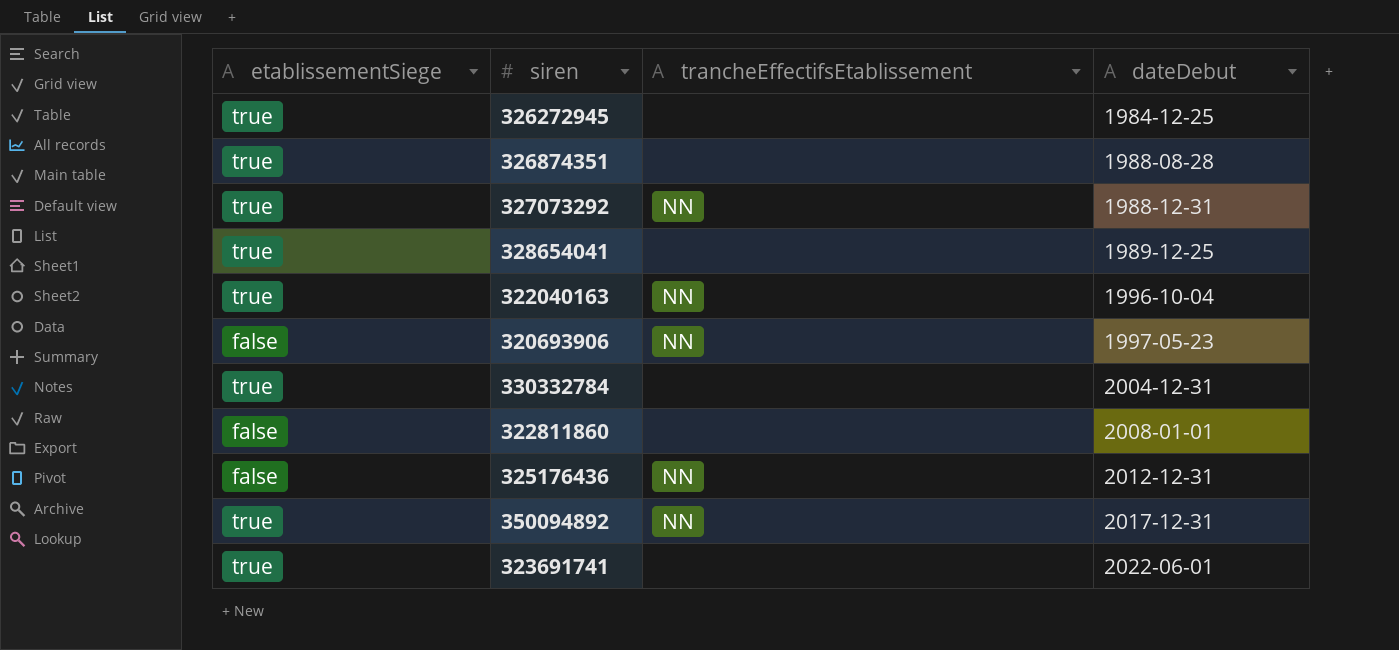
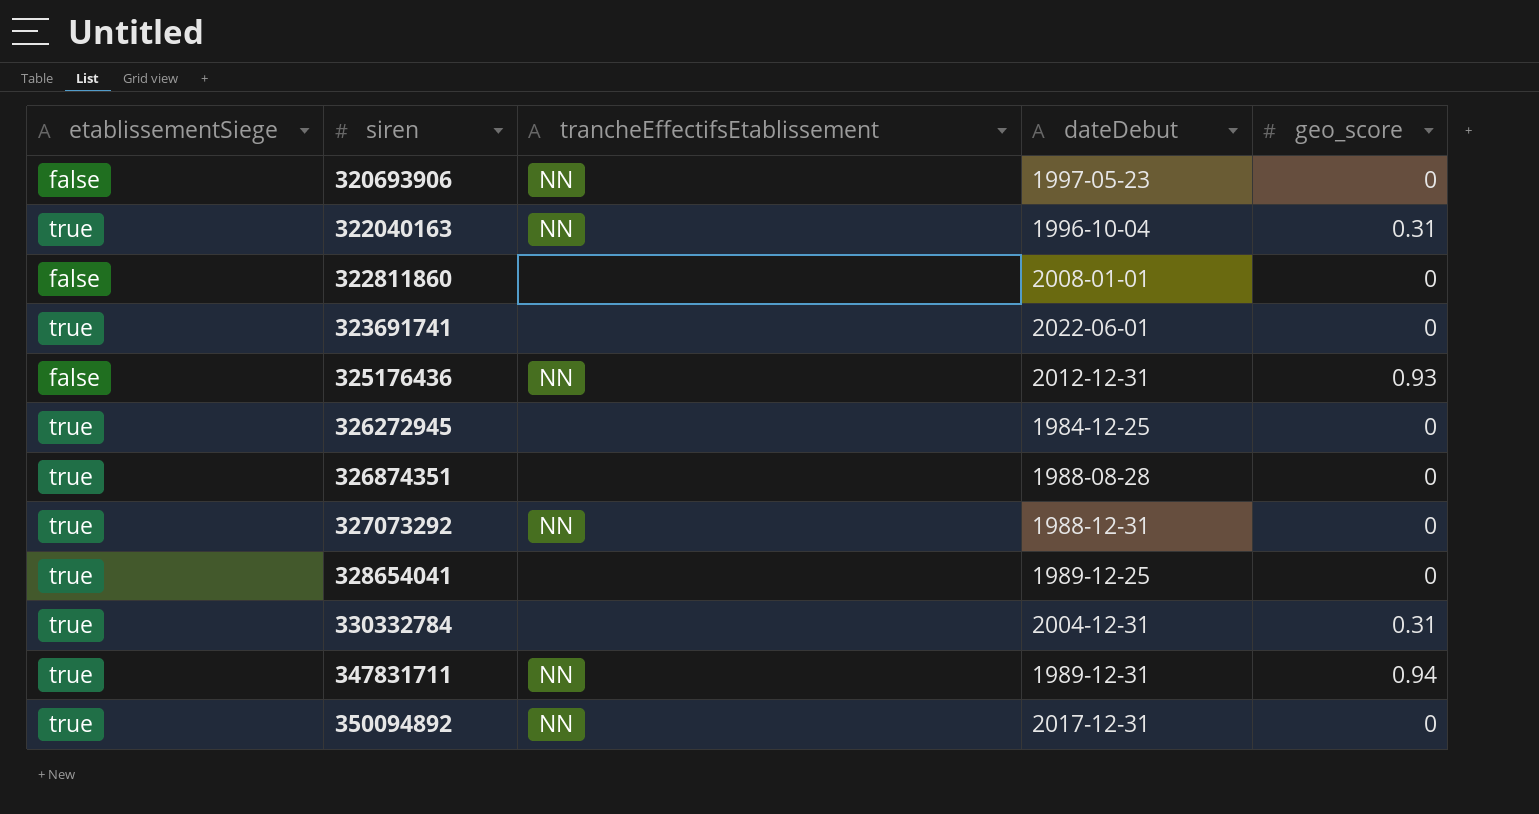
row order: dateDebut ascending -> siren ascending
column geo_score | position: none -> 5
row 347831711: none -> true | NN | 1989-12-31 | 0.94

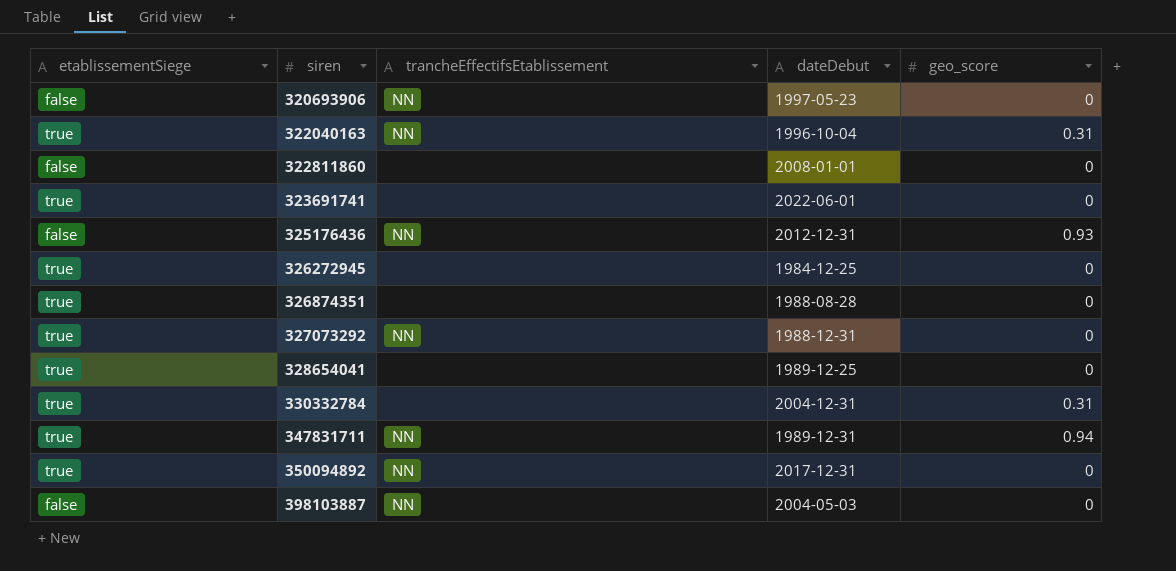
row 398103887: none -> false | NN | 2004-05-03 | 0

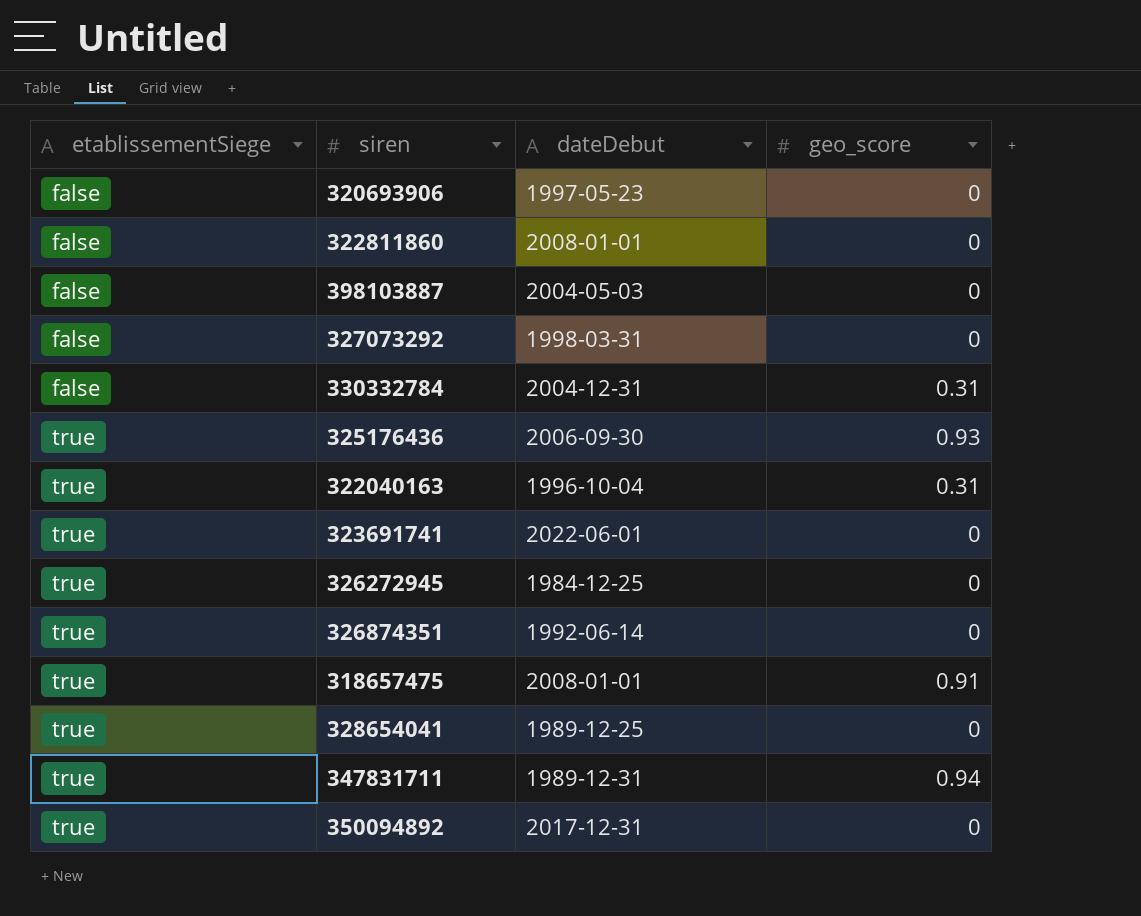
row order: siren ascending -> etablissementSiege ascending
column trancheEffectifsEtablissement | position: 3 -> none
327073292 | etablissementSiege: true -> false
327073292 | dateDebut: 1988-12-31 -> 1998-03-31
330332784 | etablissementSiege: true -> false
325176436 | etablissementSiege: false -> true
325176436 | dateDebut: 2012-12-31 -> 2006-09-30
326874351 | dateDebut: 1988-08-28 -> 1992-06-14
row 318657475: none -> true | 2008-01-01 | 0.91

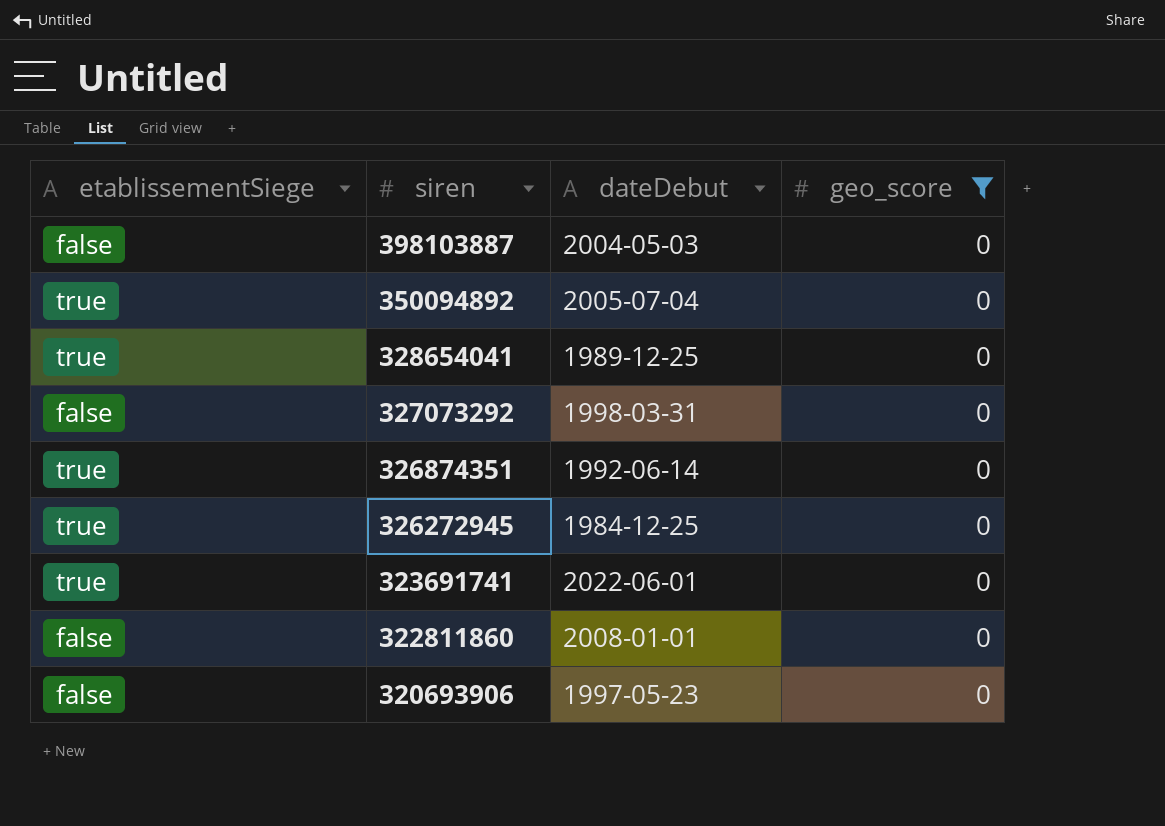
filter: none -> geo_score = 0
row order: etablissementSiege ascending -> siren descending
350094892 | dateDebut: 2017-12-31 -> 2005-07-04

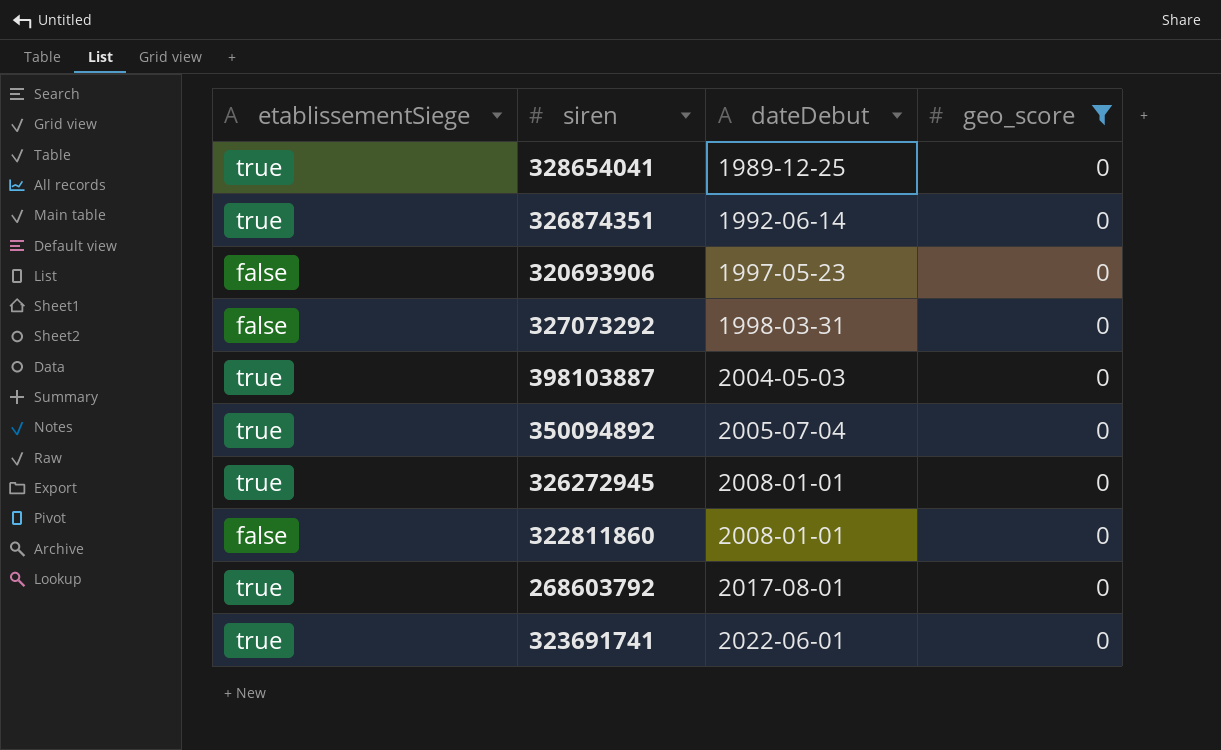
row order: siren descending -> dateDebut ascending
398103887 | etablissementSiege: false -> true
326272945 | dateDebut: 1984-12-25 -> 2008-01-01
row 268603792: none -> true | 2017-08-01 | 0

